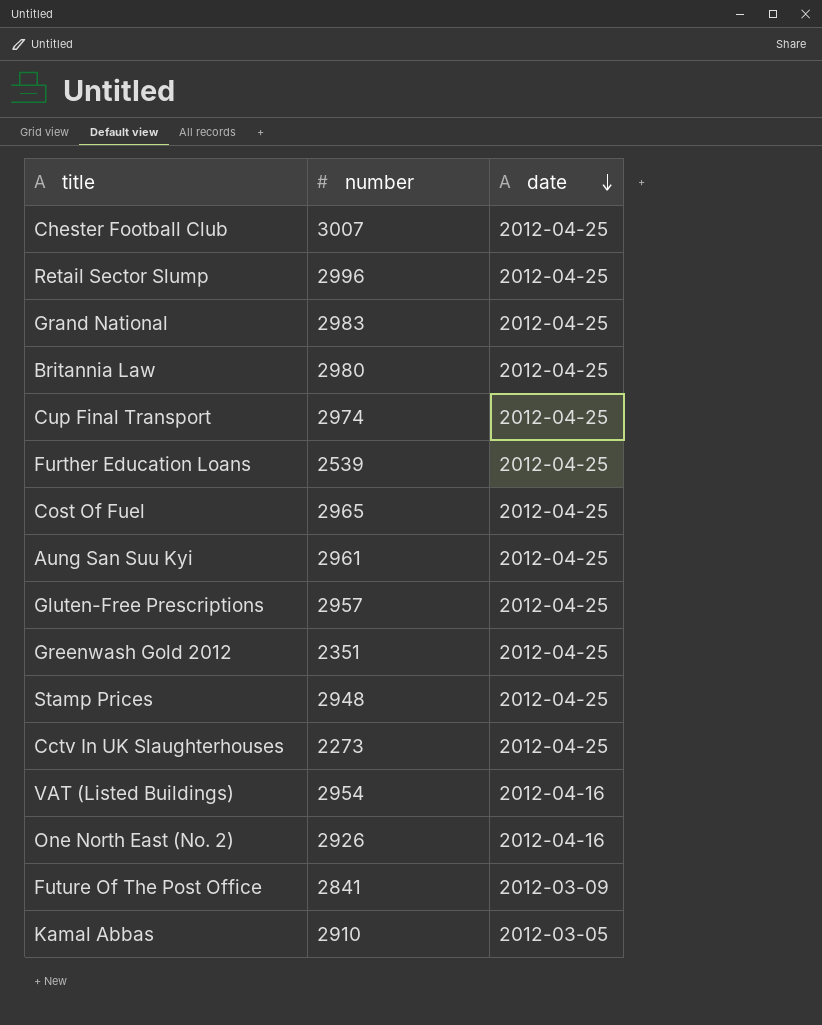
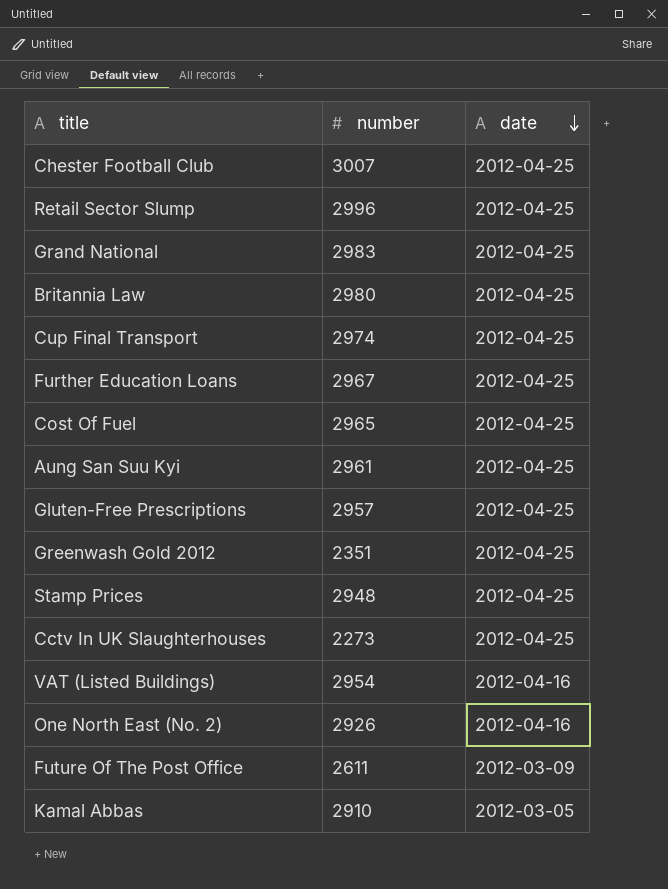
Further Education Loans | number: 2539 -> 2967
Future Of The Post Office | number: 2841 -> 2611

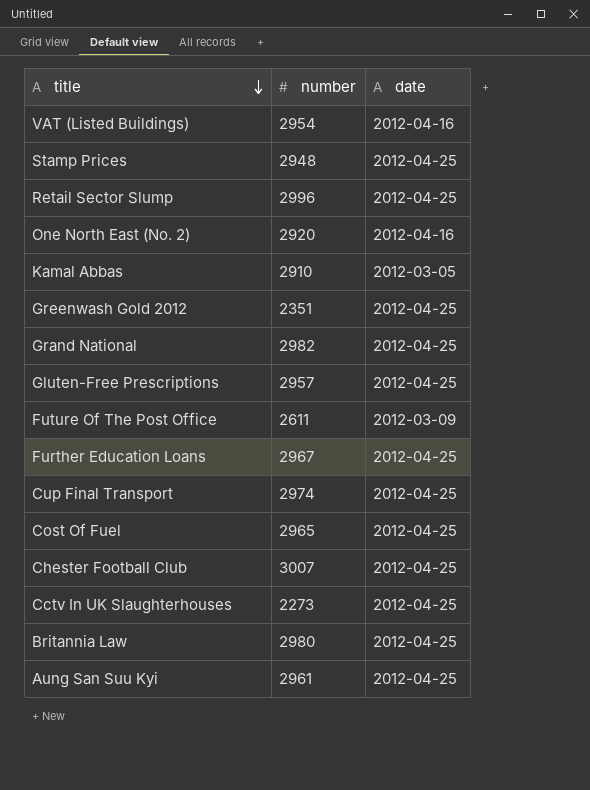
row order: date descending -> title descending
One North East (No. 2) | number: 2926 -> 2920
Grand National | number: 2983 -> 2982

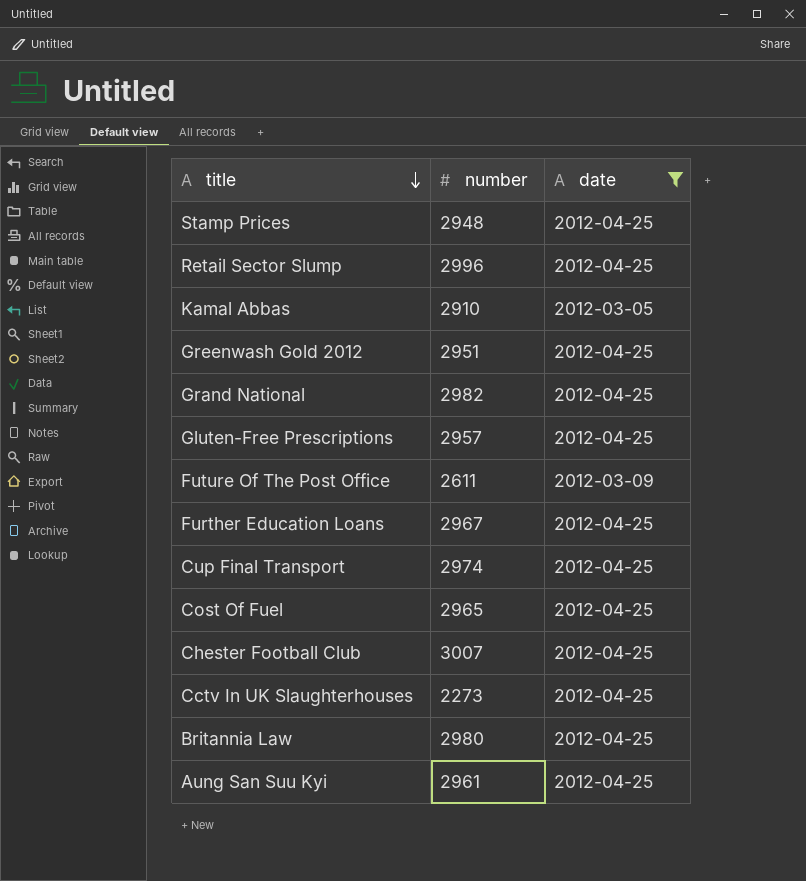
filter: none -> date != 2012-04-16
Greenwash Gold 2012 | number: 2351 -> 2951

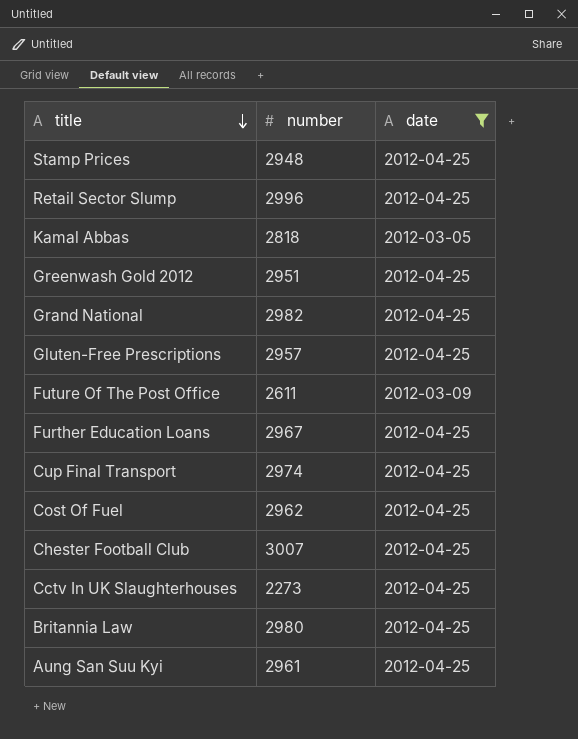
Kamal Abbas | number: 2910 -> 2818
Cost Of Fuel | number: 2965 -> 2962

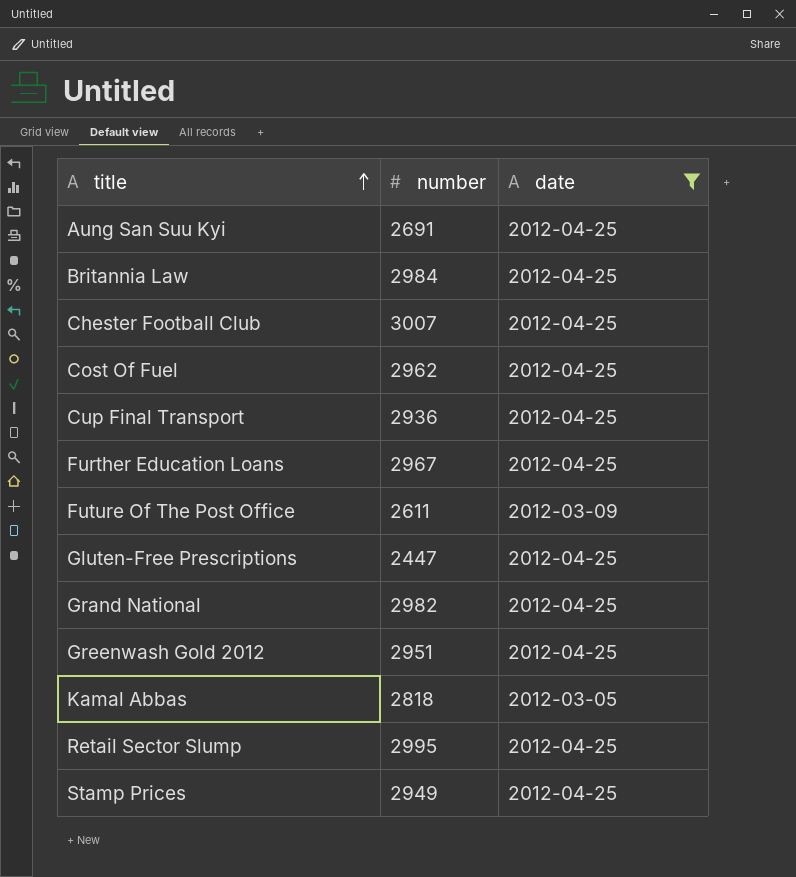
row order: title descending -> title ascending
row Cctv In UK Slaughterhouses: 2273 | 2012-04-25 -> none
Aung San Suu Kyi | number: 2961 -> 2691
Britannia Law | number: 2980 -> 2984
Cup Final Transport | number: 2974 -> 2936
Gluten-Free Prescriptions | number: 2957 -> 2447
Retail Sector Slump | number: 2996 -> 2995
Stamp Prices | number: 2948 -> 2949

